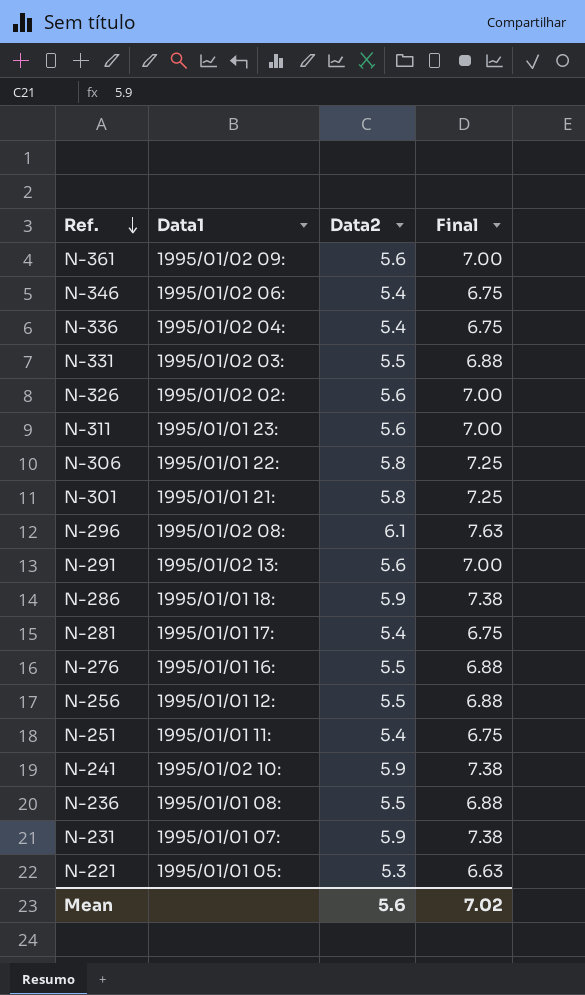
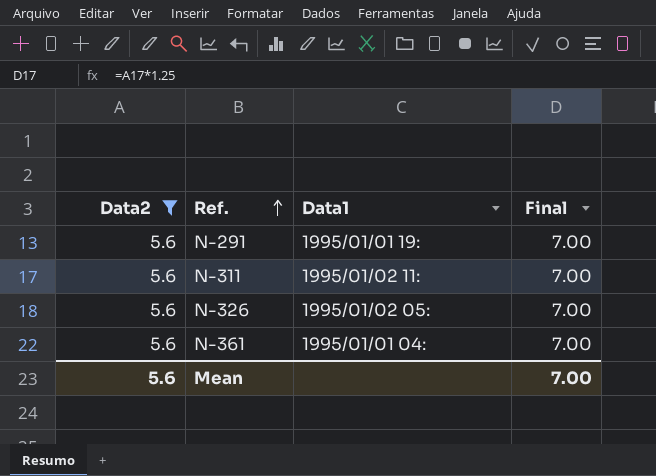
filter: none -> Data2 = 5.6
row order: Ref. descending -> Ref. ascending
column Data2 | position: 3 -> 1
N-291 | Data1: 1995/01/02 13: -> 1995/01/01 19:
N-311 | Data1: 1995/01/01 23: -> 1995/01/02 11:
N-326 | Data1: 1995/01/02 02: -> 1995/01/02 05:
N-361 | Data1: 1995/01/02 09: -> 1995/01/01 04:
Mean | Final: 7.02 -> 7.00

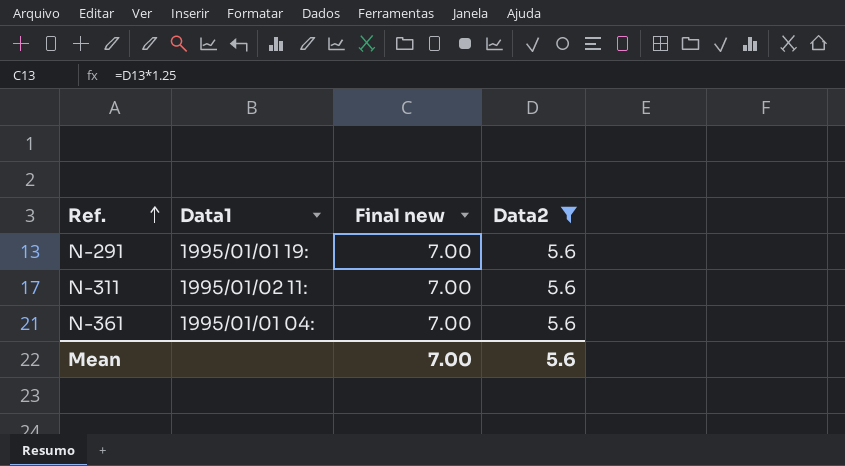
column name: Final -> Final new
column Data2 | position: 1 -> 4
row N-326: 5.6 | 1995/01/02 05: | 7.00 -> none

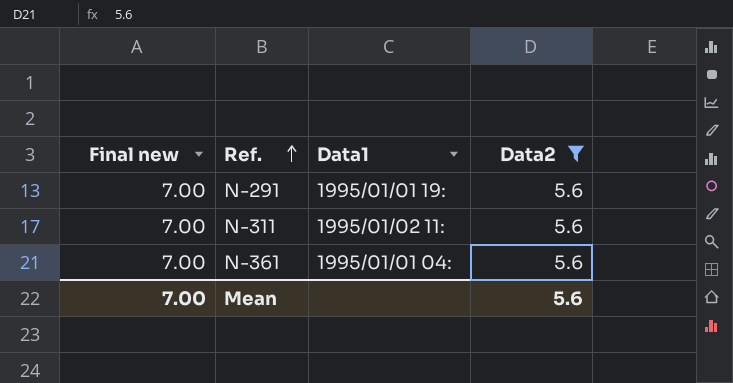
column Final new | position: 3 -> 1

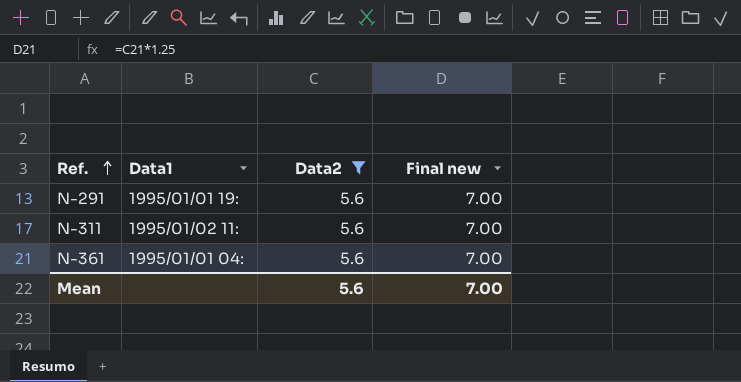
column Final new | position: 1 -> 4

